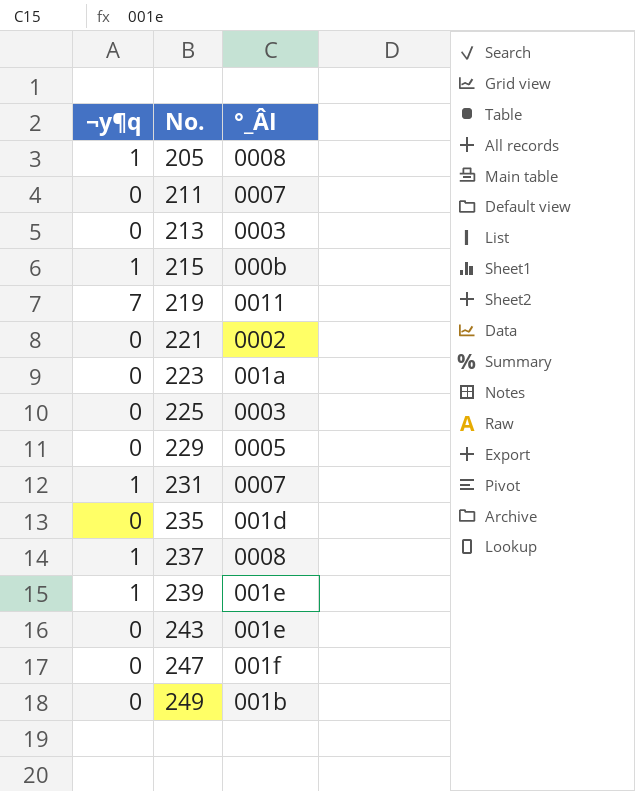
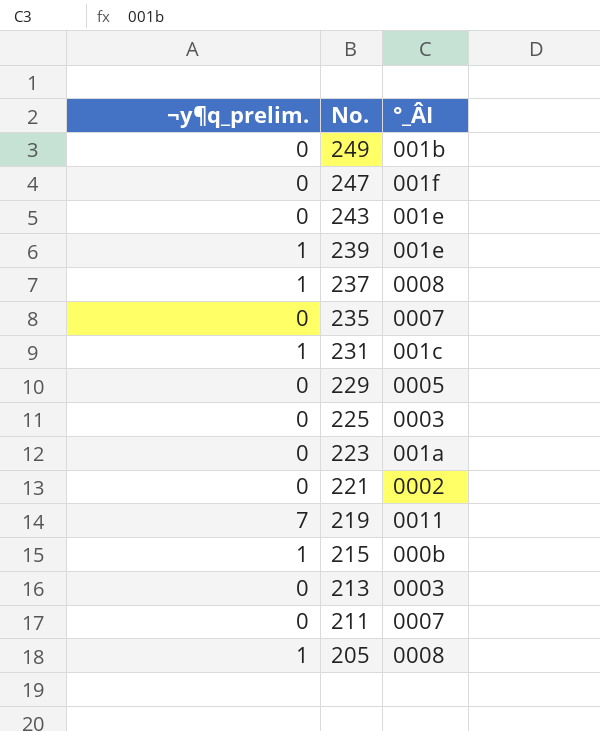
row order: No. ascending -> No. descending
column name: ¬y¶q -> ¬y¶q_prelim.
235 | °_ÂI: 001d -> 0007
231 | °_ÂI: 0007 -> 001c

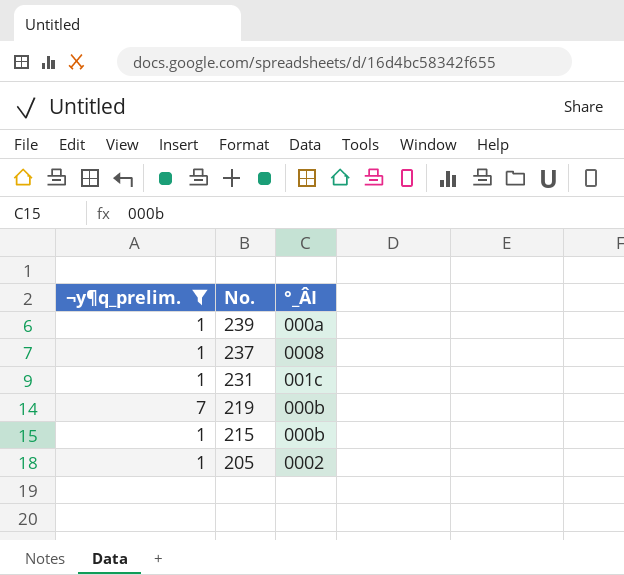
filter: none -> ¬y¶q_prelim. != 0
239 | °_ÂI: 001e -> 000a
219 | °_ÂI: 0011 -> 000b
205 | °_ÂI: 0008 -> 0002

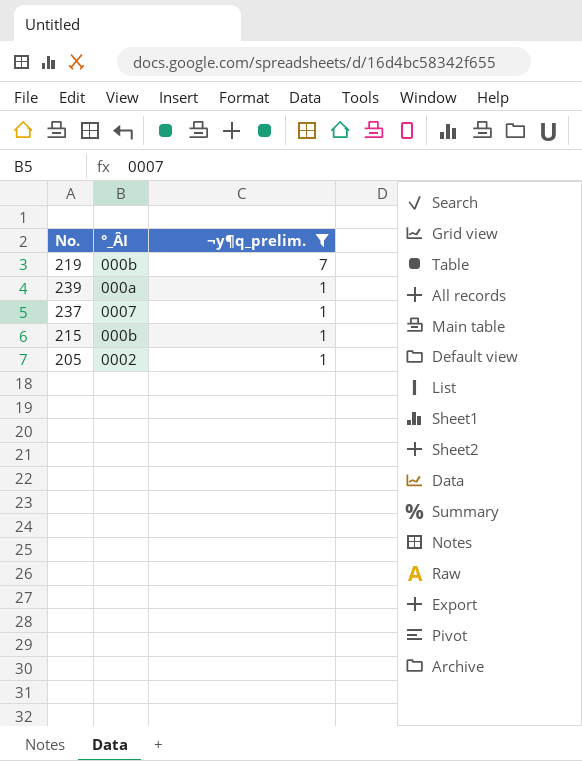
row order: No. descending -> ¬y¶q_prelim. descending
column ¬y¶q_prelim. | position: 1 -> 3
row 231: 1 | 001c -> none
237 | °_ÂI: 0008 -> 0007

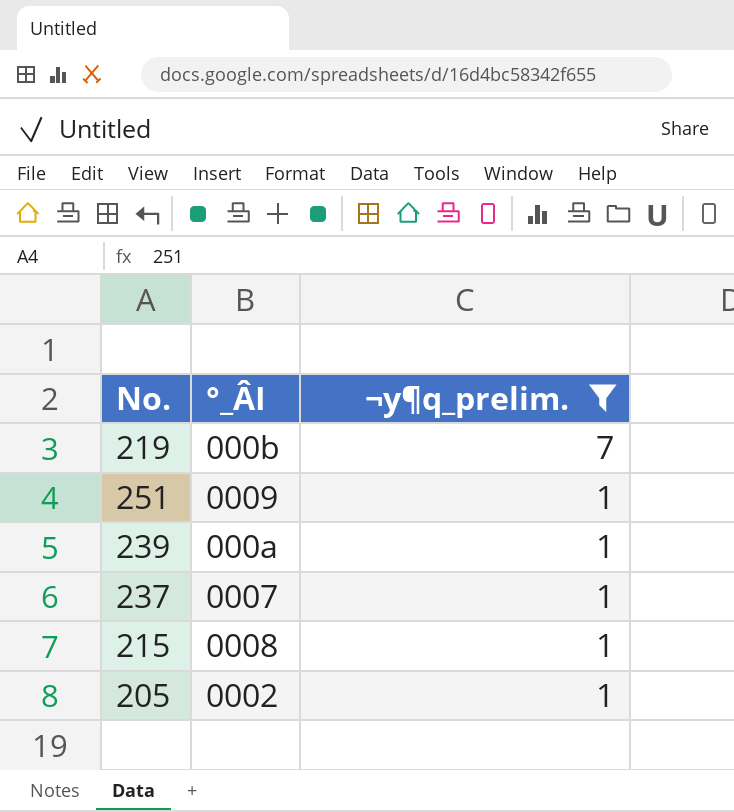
row 251: none -> 0009 | 1
215 | °_ÂI: 000b -> 0008

